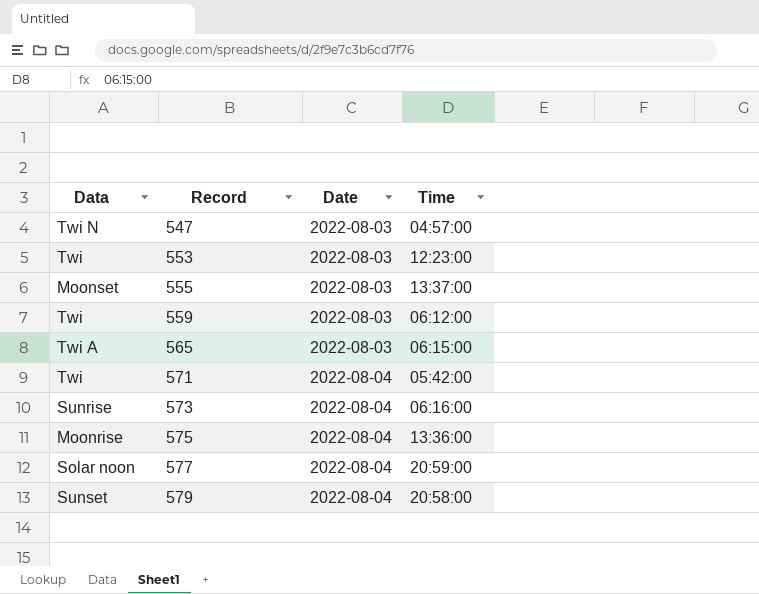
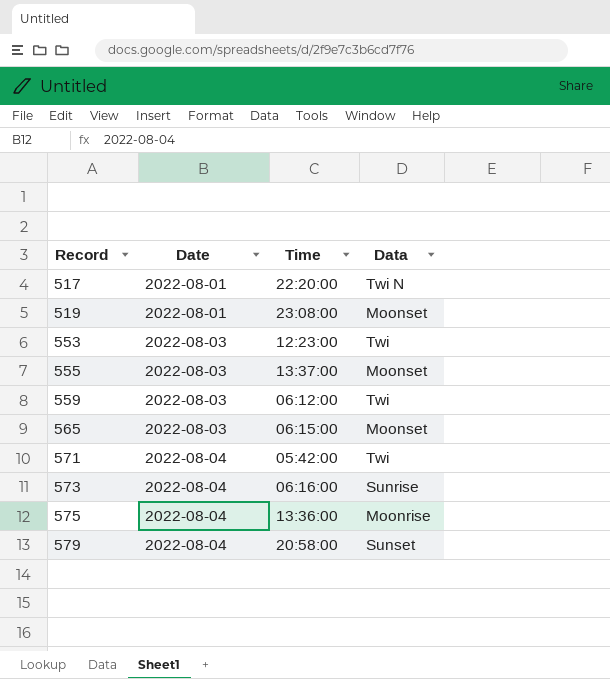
column Data | position: 1 -> 4
row 547: Twi N | 2022-08-03 | 04:57:00 -> none
row 577: Solar noon | 2022-08-04 | 20:59:00 -> none
row 517: none -> 2022-08-01 | 22:20:00 | Twi N
row 519: none -> 2022-08-01 | 23:08:00 | Moonset
565 | Data: Twi A -> Moonset

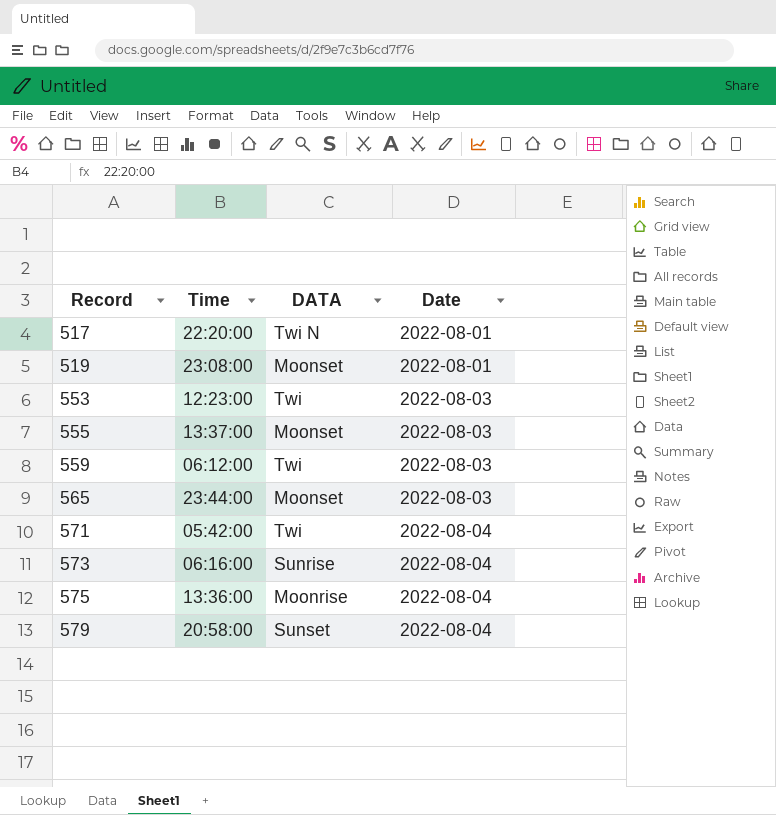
column name: Data -> DATA
column Date | position: 2 -> 4
565 | Time: 06:15:00 -> 23:44:00

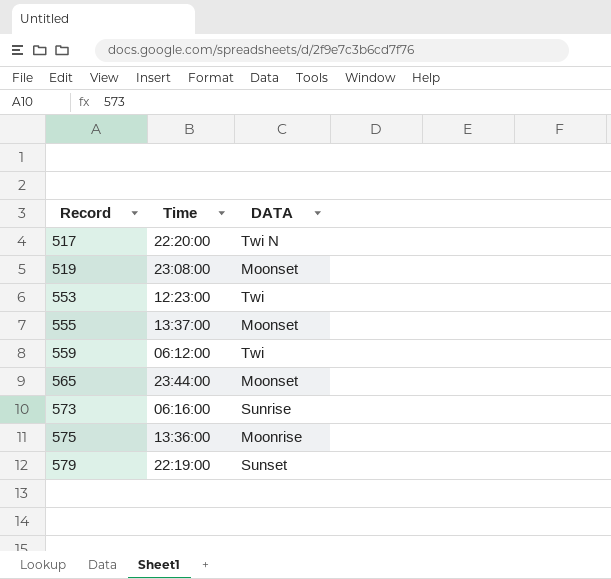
column Date | position: 4 -> none
row 571: 05:42:00 | Twi | 2022-08-04 -> none
579 | Time: 20:58:00 -> 22:19:00

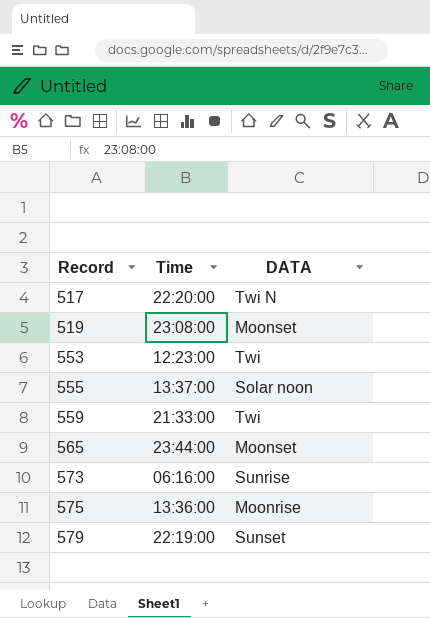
555 | DATA: Moonset -> Solar noon
559 | Time: 06:12:00 -> 21:33:00

